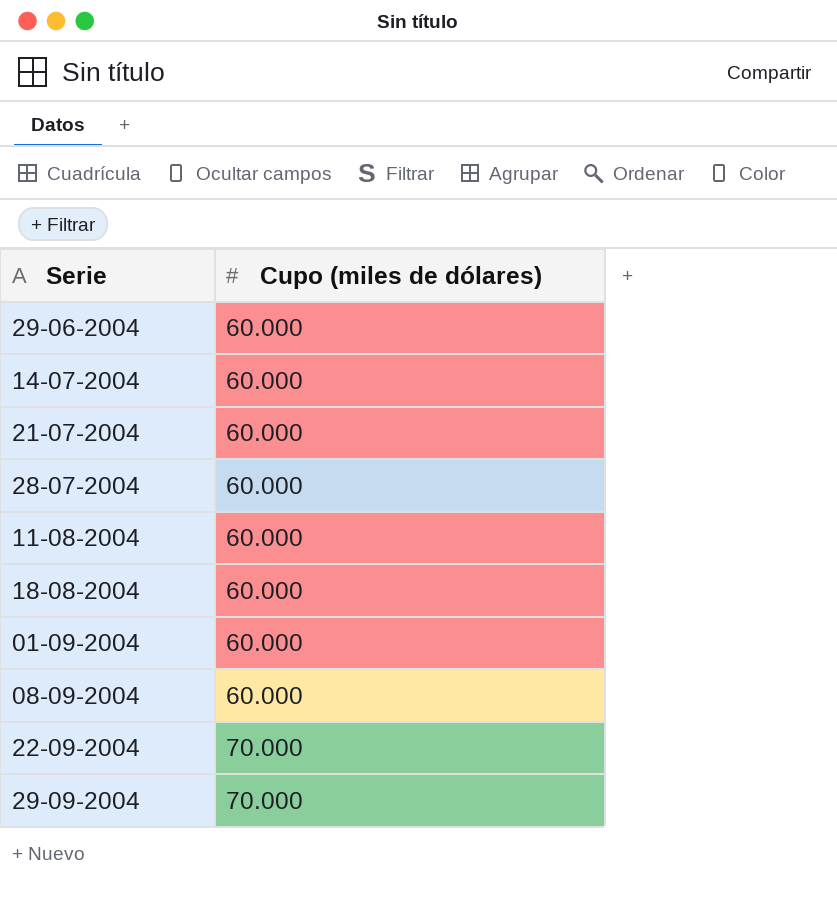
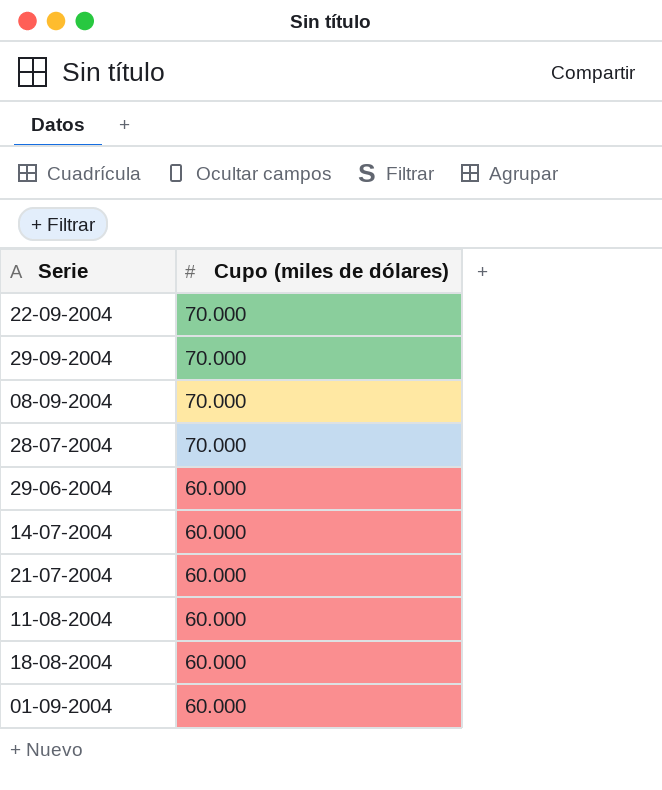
row order: Serie ascending -> Cupo (miles de dólares) descending
08-09-2004 | Cupo (miles de dólares): 60.000 -> 70.000
28-07-2004 | Cupo (miles de dólares): 60.000 -> 70.000

